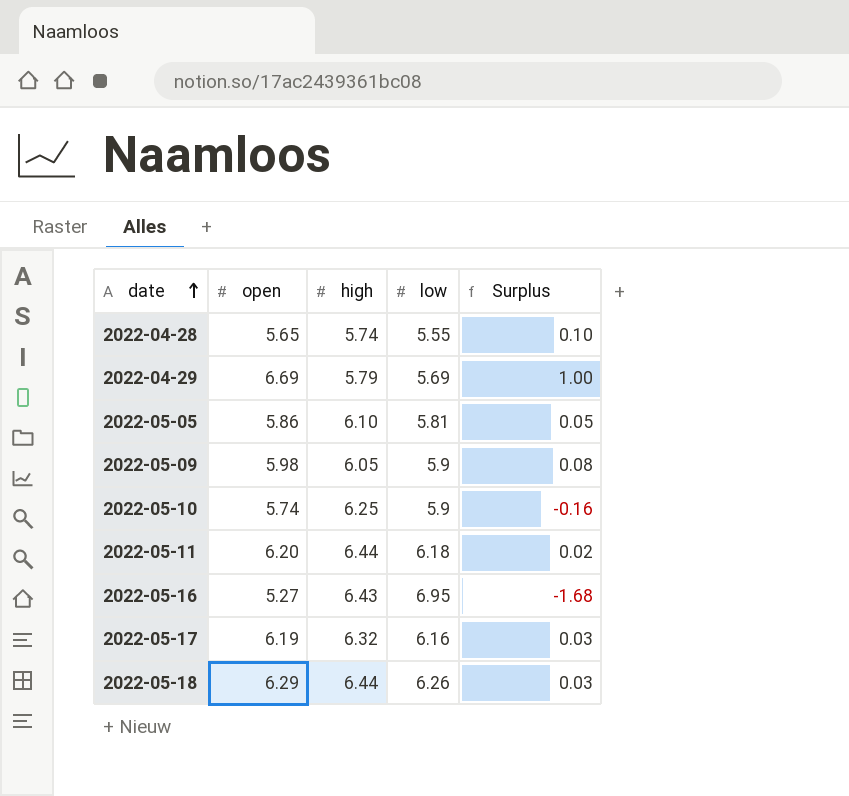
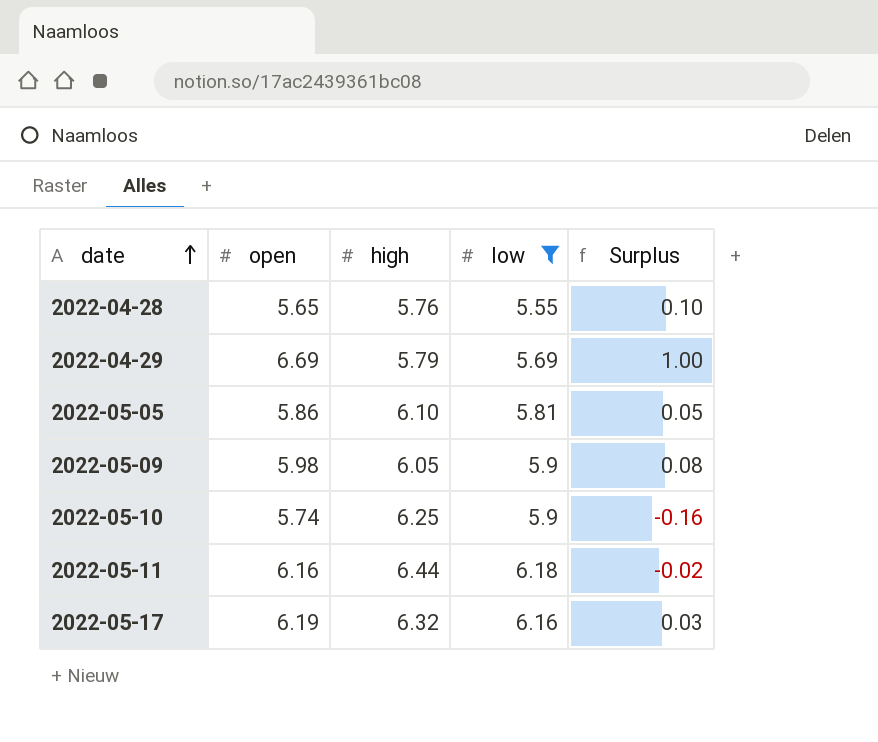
filter: none -> low <= 6.18
2022-04-28 | high: 5.74 -> 5.76
2022-05-11 | open: 6.20 -> 6.16
2022-05-11 | Surplus: 0.02 -> -0.02

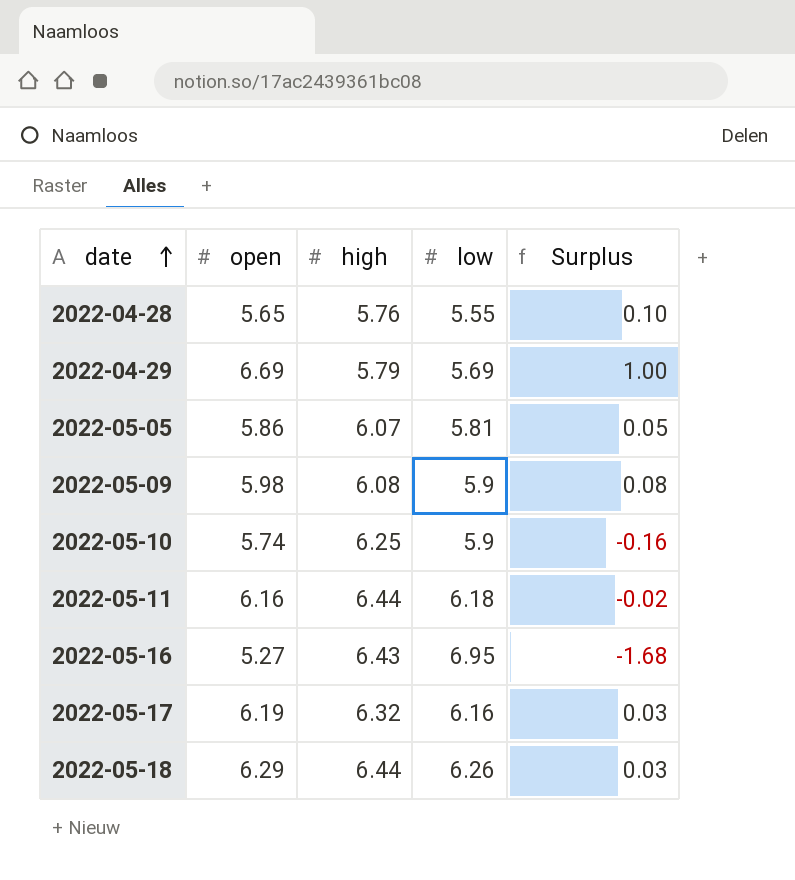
filter: low <= 6.18 -> none
2022-05-05 | high: 6.10 -> 6.07
2022-05-09 | high: 6.05 -> 6.08

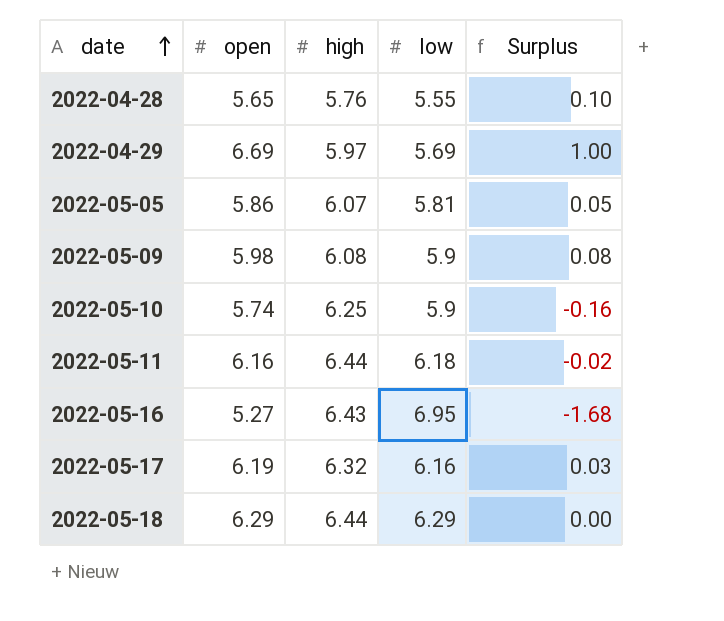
2022-04-29 | high: 5.79 -> 5.97
2022-05-18 | low: 6.26 -> 6.29
2022-05-18 | Surplus: 0.03 -> 0.00

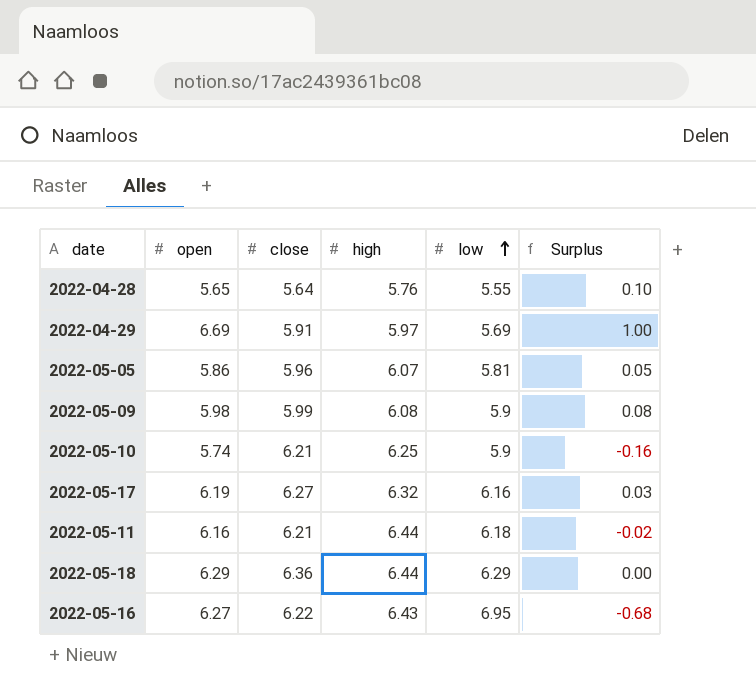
row order: date ascending -> low ascending
column close | position: none -> 3
2022-05-16 | open: 5.27 -> 6.27
2022-05-16 | Surplus: -1.68 -> -0.68

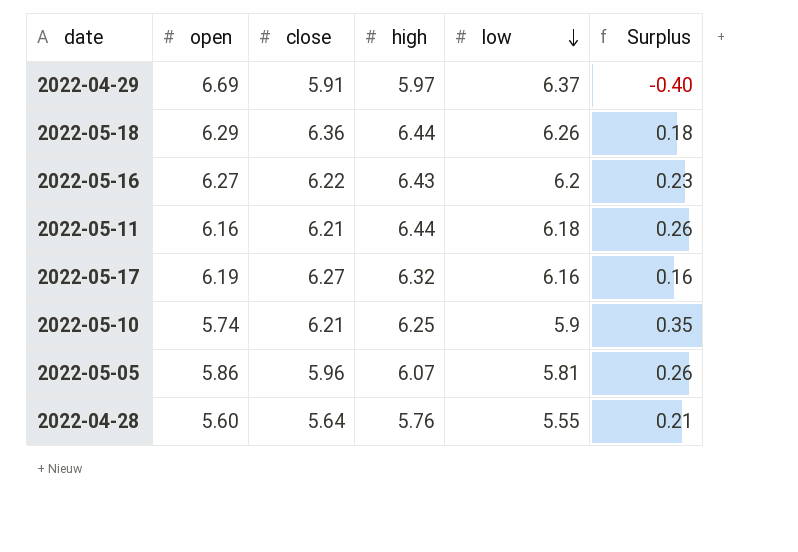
row order: low ascending -> low descending
column Surplus | formula: [open] - [low] -> [high] - [low]
row 2022-05-09: 5.98 | 5.99 | 6.08 | 5.9 | 0.08 -> none
2022-04-29 | low: 5.69 -> 6.37
2022-05-18 | low: 6.29 -> 6.26
2022-05-16 | low: 6.95 -> 6.2
2022-04-28 | open: 5.65 -> 5.60

